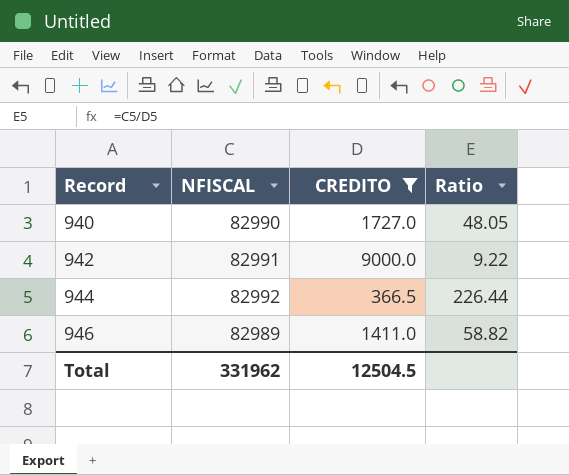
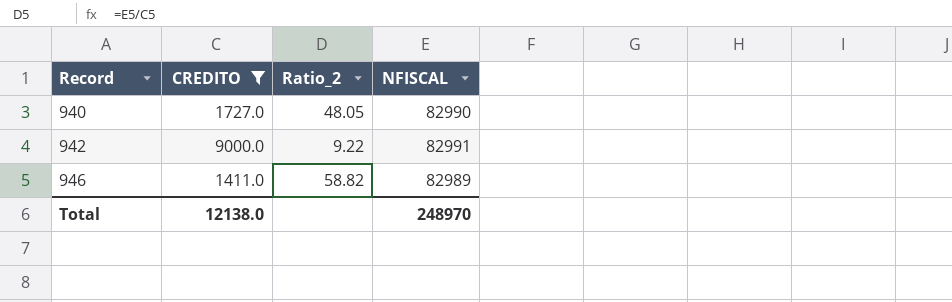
column name: Ratio -> Ratio_2
column NFISCAL | position: 2 -> 4
row 944: 82992 | 366.5 | 226.44 -> none
Total | CREDITO: 12504.5 -> 12138.0
Total | NFISCAL: 331962 -> 248970

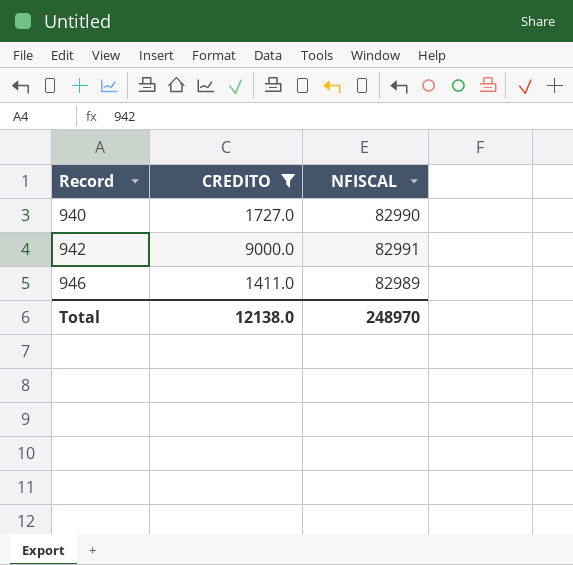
column Ratio_2 | formula: [NFISCAL] / [CREDITO] -> none

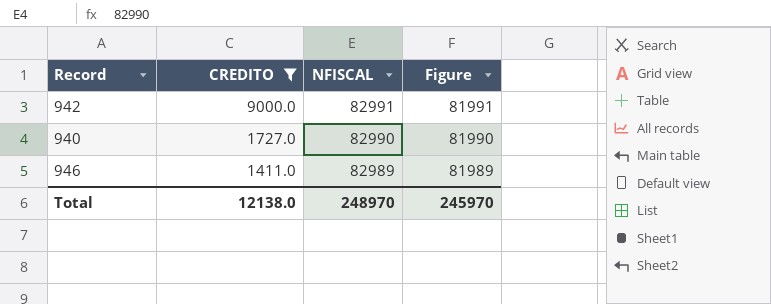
row order: Record ascending -> CREDITO descending
column Figure | formula: none -> [NFISCAL] - 1000

